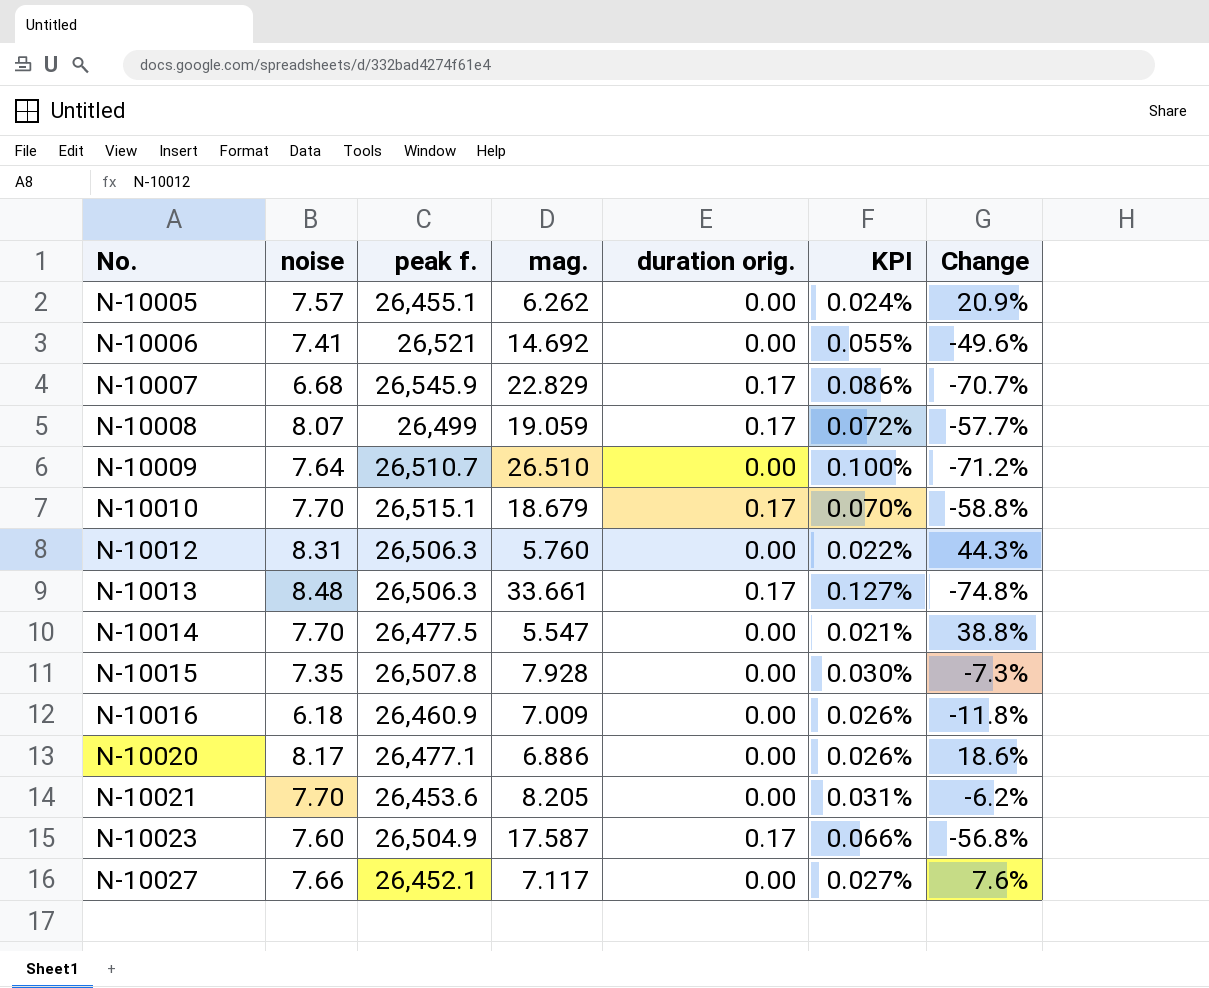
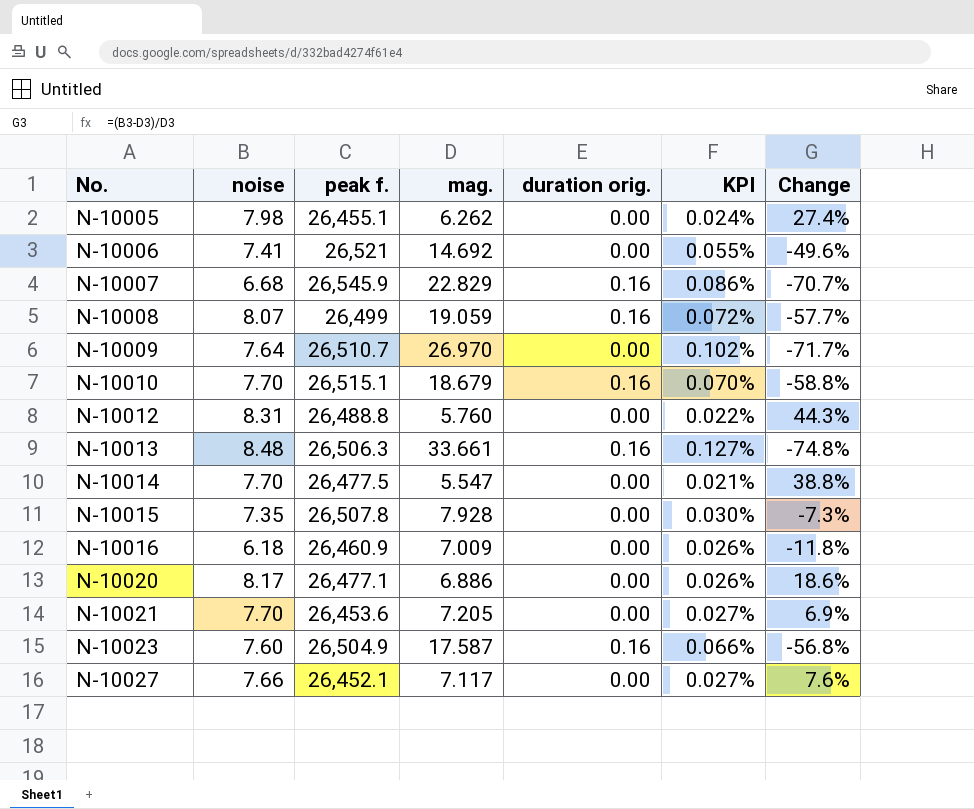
N-10005 | noise: 7.57 -> 7.98
N-10005 | Change: 20.9% -> 27.4%
N-10007 | duration orig.: 0.17 -> 0.16
N-10008 | duration orig.: 0.17 -> 0.16
N-10009 | mag.: 26.510 -> 26.970
N-10009 | KPI: 0.100% -> 0.102%
N-10009 | Change: -71.2% -> -71.7%
N-10010 | duration orig.: 0.17 -> 0.16
N-10012 | peak f.: 26,506.3 -> 26,488.8
N-10013 | duration orig.: 0.17 -> 0.16
N-10021 | mag.: 8.205 -> 7.205
N-10021 | KPI: 0.031% -> 0.027%
N-10021 | Change: -6.2% -> 6.9%
N-10023 | duration orig.: 0.17 -> 0.16

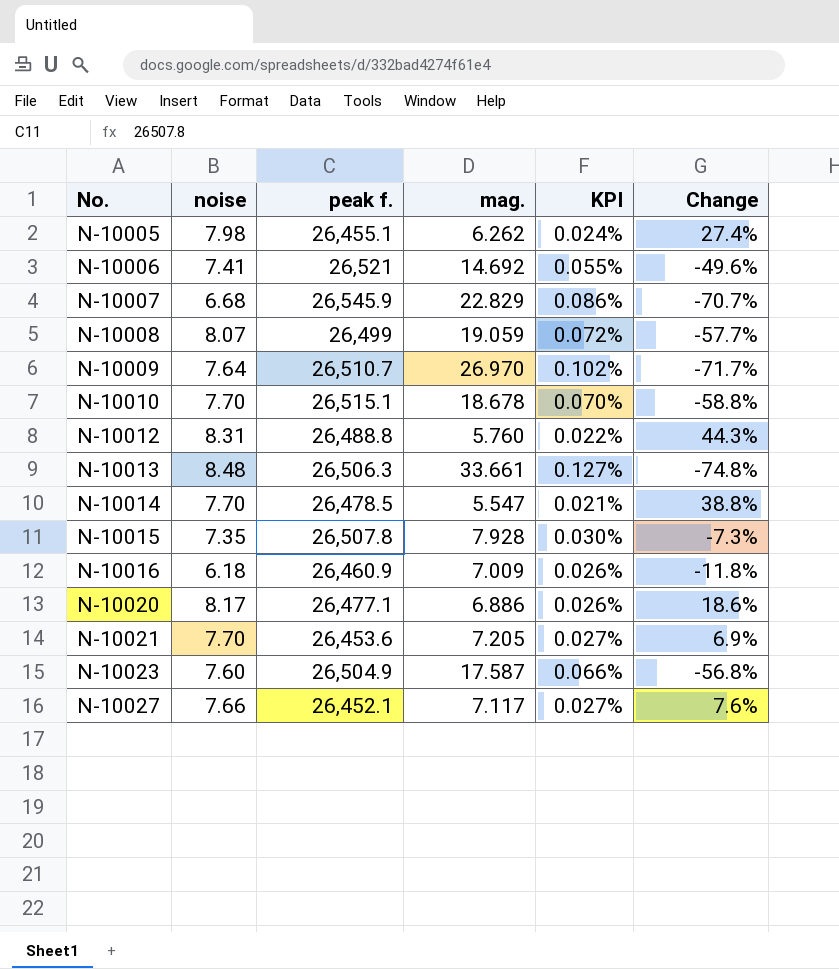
column duration orig. | position: 5 -> none
N-10010 | mag.: 18.679 -> 18.678
N-10014 | peak f.: 26,477.5 -> 26,478.5

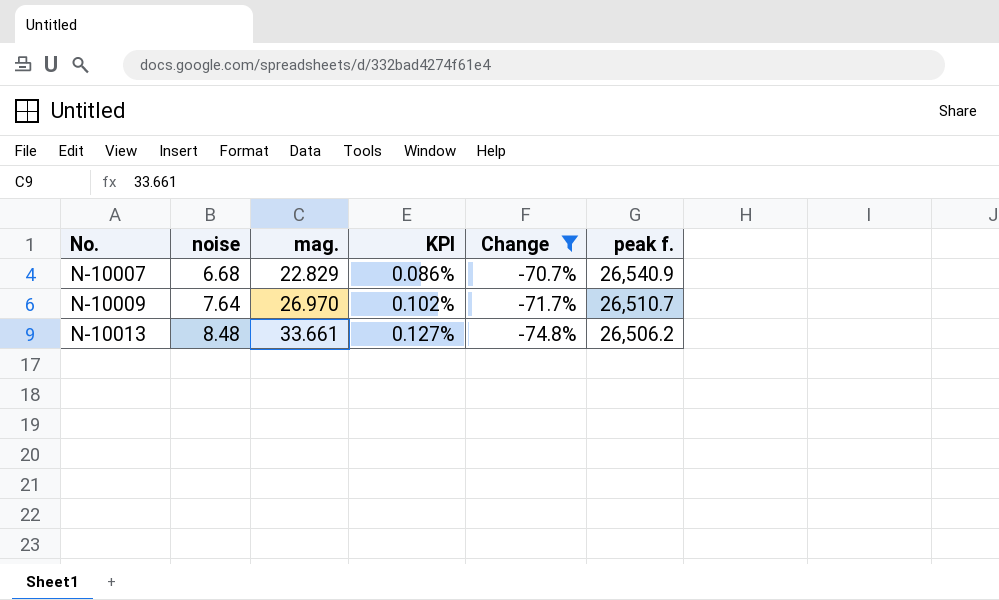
filter: none -> Change <= -70.7%
column peak f. | position: 3 -> 6
N-10007 | peak f.: 26,545.9 -> 26,540.9
N-10013 | peak f.: 26,506.3 -> 26,506.2

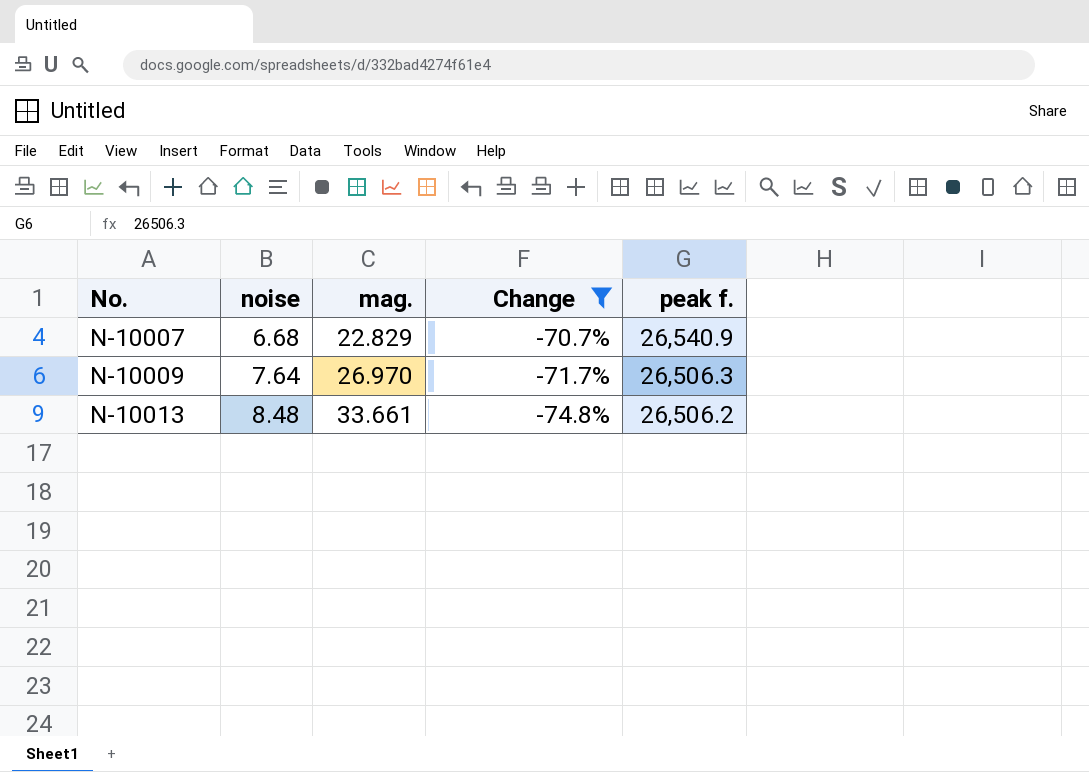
column KPI | formula: [mag.] / [peak f.] -> none
N-10009 | peak f.: 26,510.7 -> 26,506.3

